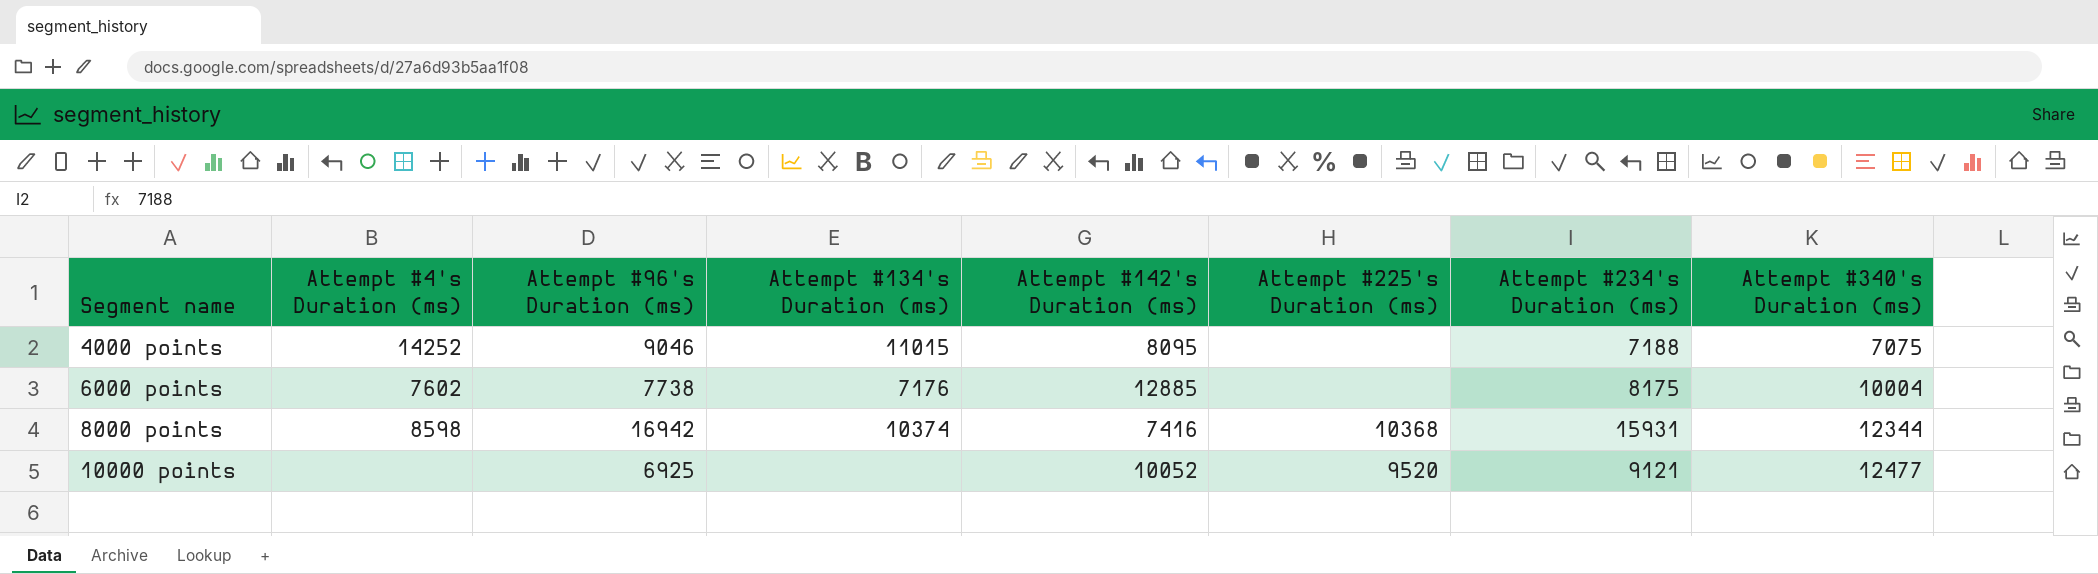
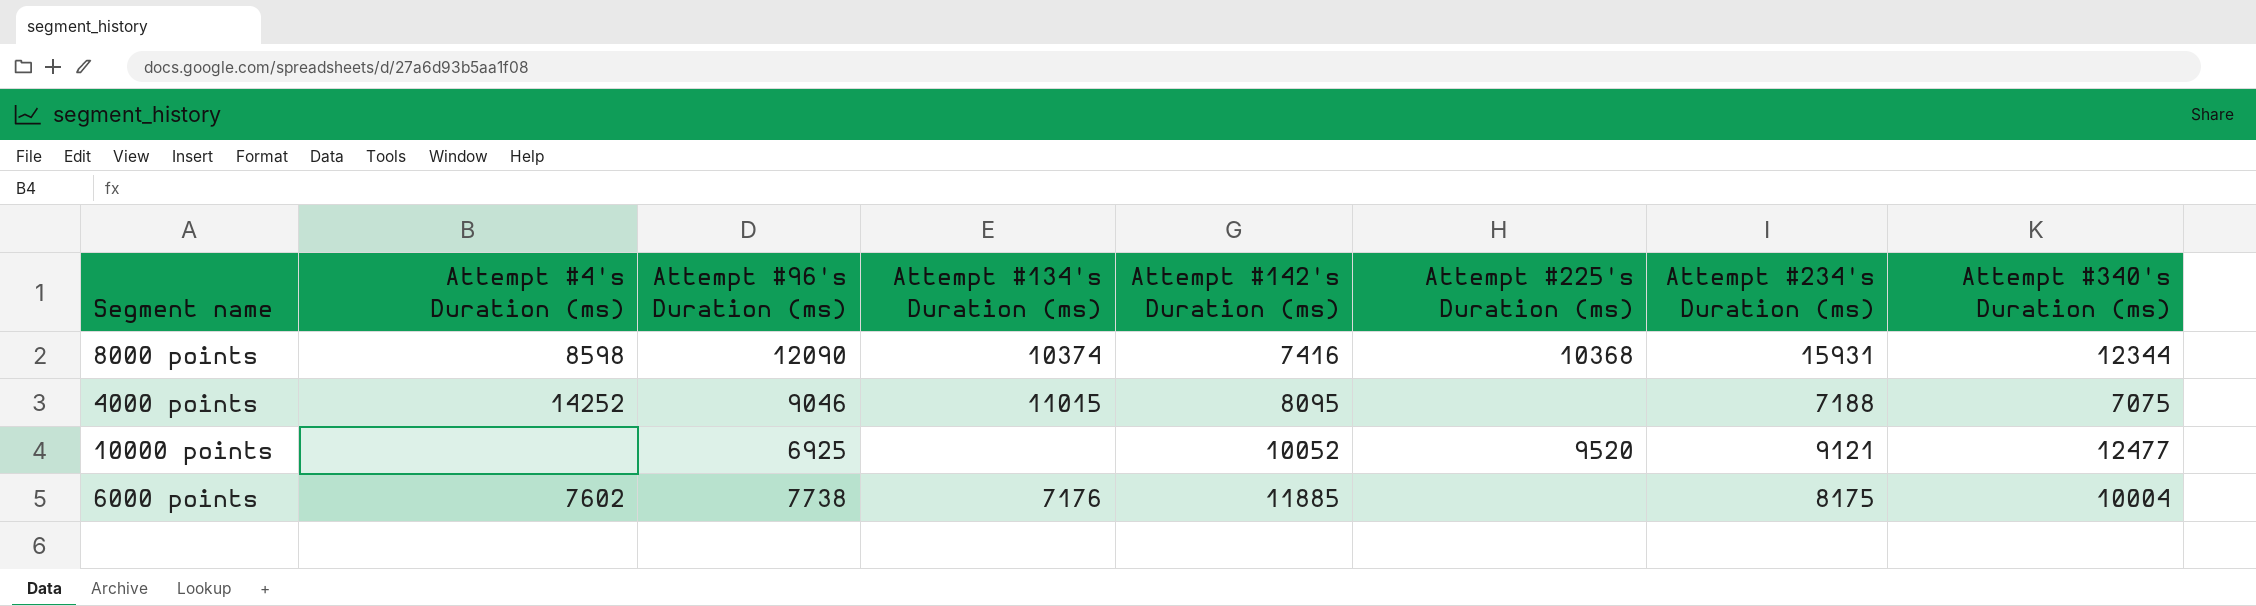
row order: Segment name ascending -> Attempt #142's Duration (ms) ascending
8000 points | Attempt #96's Duration (ms): 16942 -> 12090
6000 points | Attempt #142's Duration (ms): 12885 -> 11885

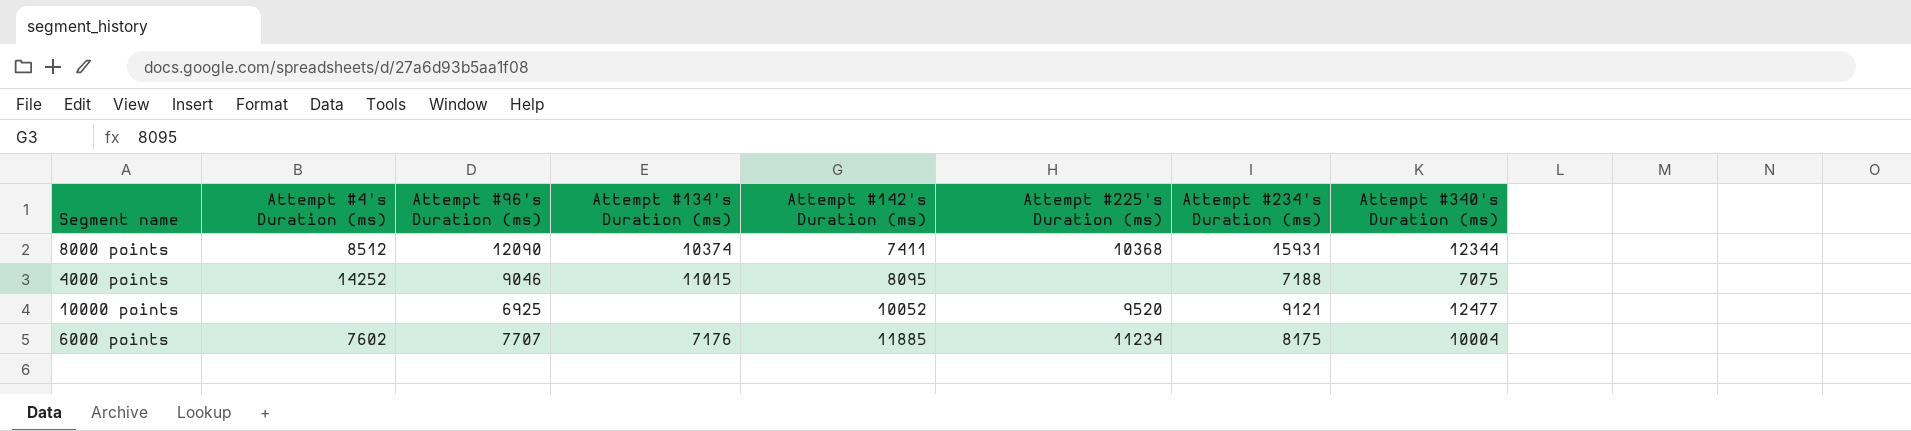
8000 points | Attempt #4's Duration (ms): 8598 -> 8512
8000 points | Attempt #142's Duration (ms): 7416 -> 7411
6000 points | Attempt #96's Duration (ms): 7738 -> 7707
6000 points | Attempt #225's Duration (ms): none -> 11234

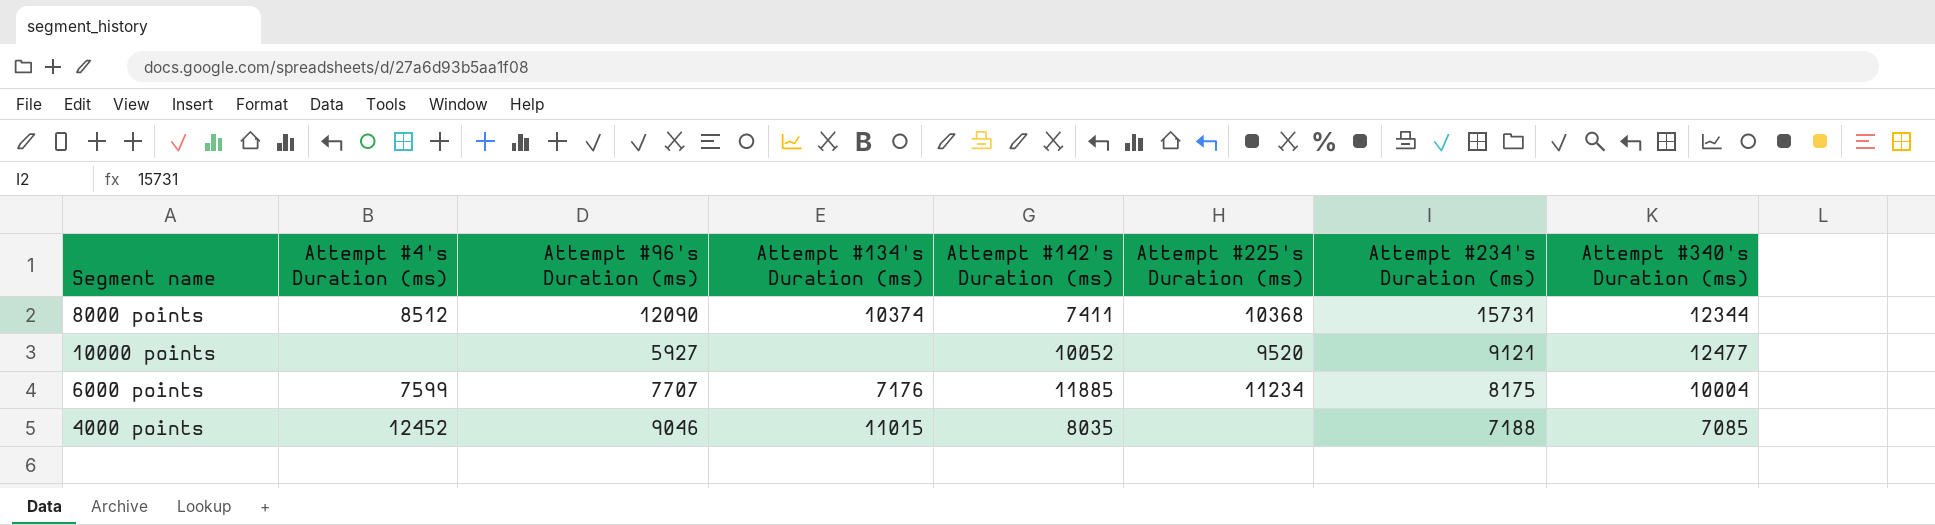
row order: Attempt #142's Duration (ms) ascending -> Attempt #234's Duration (ms) descending
8000 points | Attempt #234's Duration (ms): 15931 -> 15731
10000 points | Attempt #96's Duration (ms): 6925 -> 5927
6000 points | Attempt #4's Duration (ms): 7602 -> 7599
4000 points | Attempt #4's Duration (ms): 14252 -> 12452
4000 points | Attempt #142's Duration (ms): 8095 -> 8035
4000 points | Attempt #340's Duration (ms): 7075 -> 7085

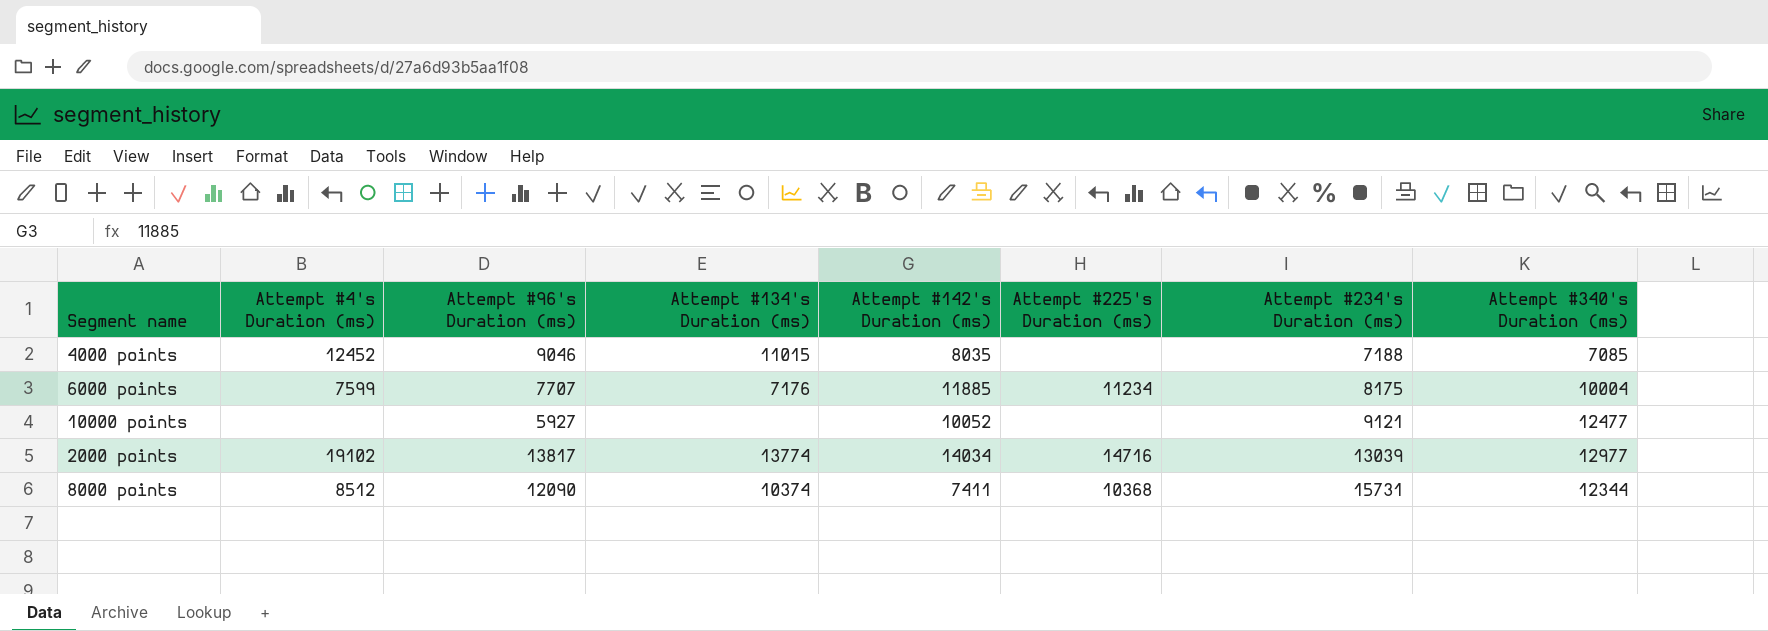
row order: Attempt #234's Duration (ms) descending -> Attempt #234's Duration (ms) ascending
10000 points | Attempt #225's Duration (ms): 9520 -> none
row 2000 points: none -> 19102 | 13817 | 13774 | 14034 | 14716 | 13039 | 12977

